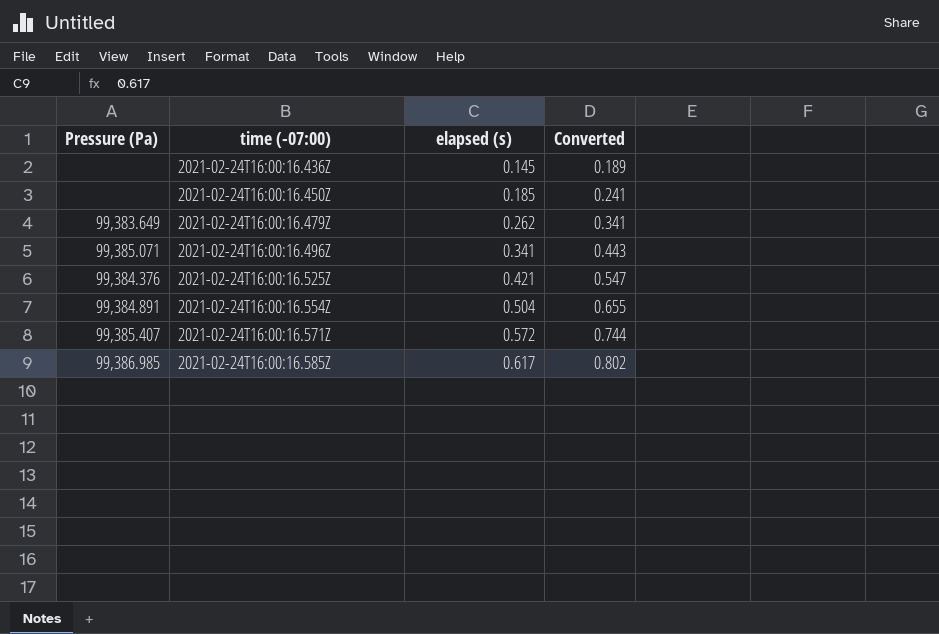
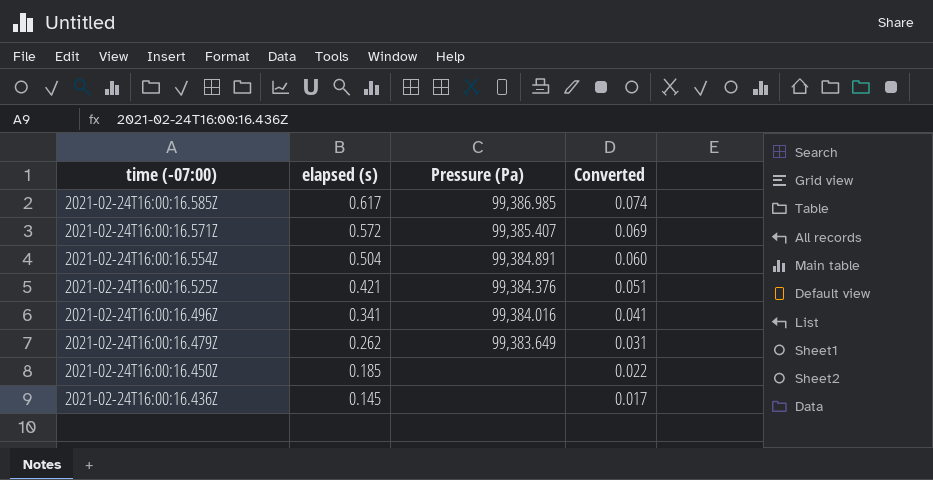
row order: time (-07:00) ascending -> time (-07:00) descending
column Pressure (Pa) | position: 1 -> 3
column Converted | formula: [elapsed (s)] * 1.3 -> [elapsed (s)] * 0.12
2021-02-24T16:00:16.496Z | Pressure (Pa): 99,385.071 -> 99,384.016

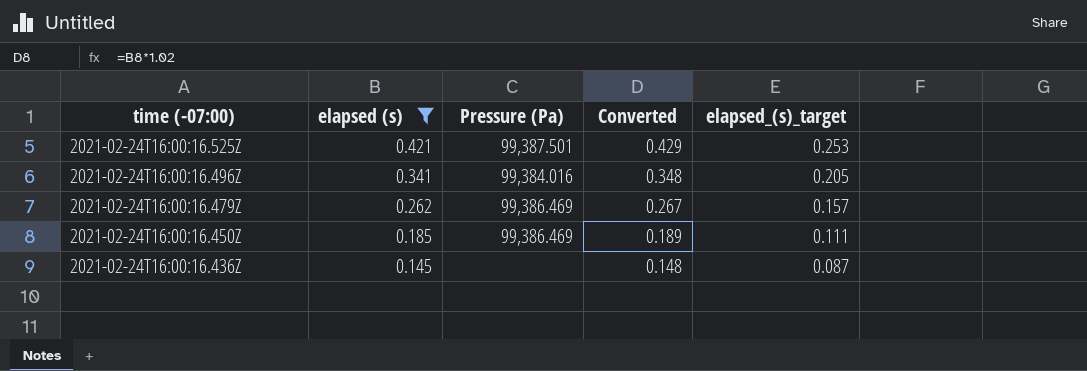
filter: none -> elapsed (s) <= 0.421
column Converted | formula: [elapsed (s)] * 0.12 -> [elapsed (s)] * 1.02
column elapsed_(s)_target | formula: none -> [elapsed (s)] * 0.6
2021-02-24T16:00:16.525Z | Pressure (Pa): 99,384.376 -> 99,387.501
2021-02-24T16:00:16.479Z | Pressure (Pa): 99,383.649 -> 99,386.469
2021-02-24T16:00:16.450Z | Pressure (Pa): none -> 99,386.469

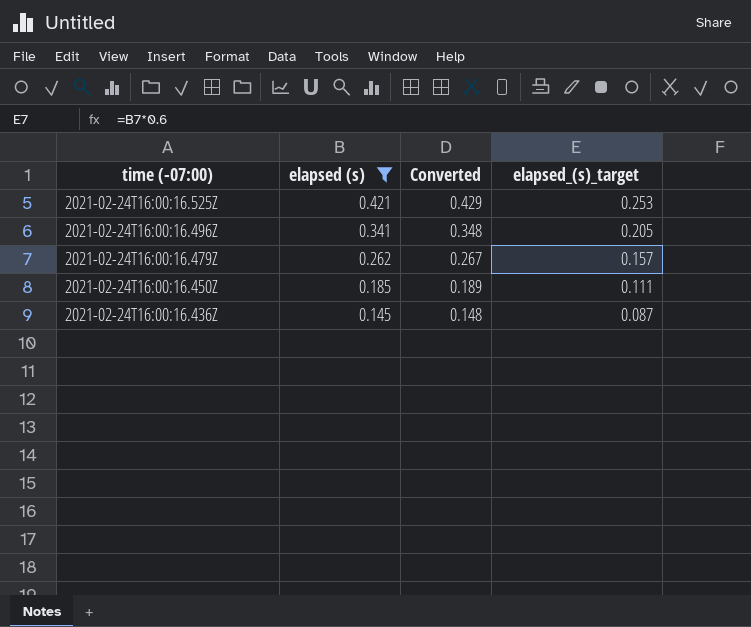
column Pressure (Pa) | position: 3 -> none

